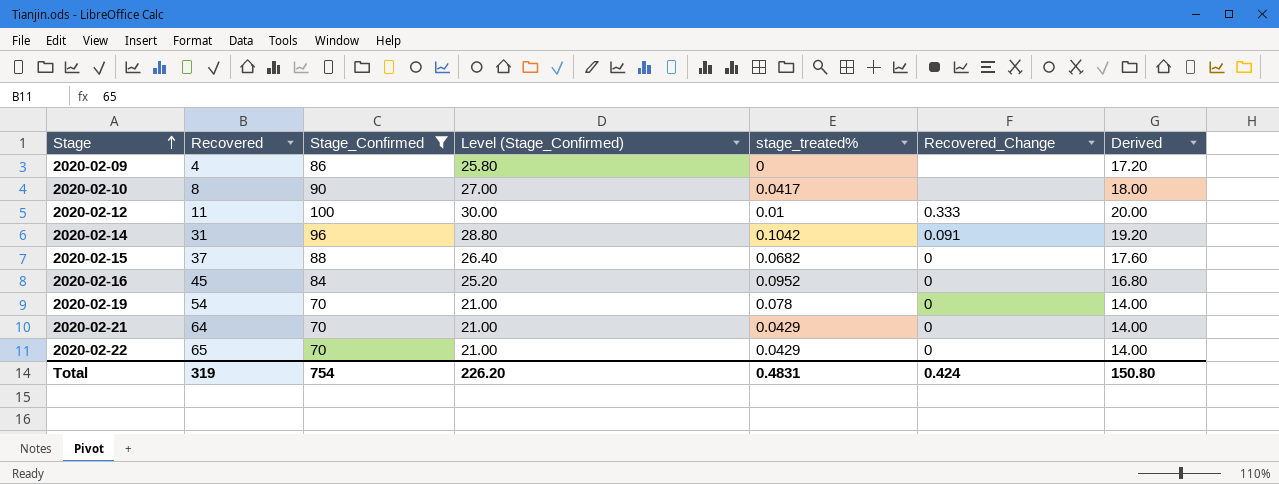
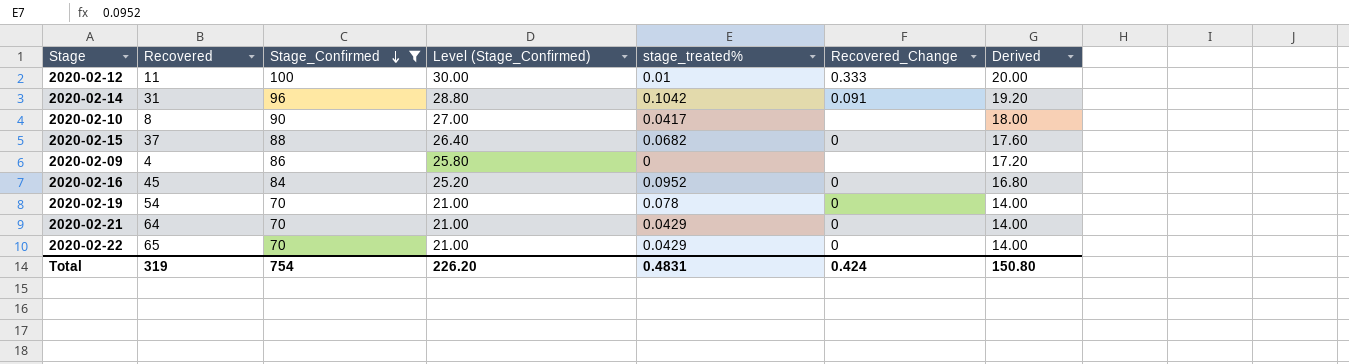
row order: Stage ascending -> Stage_Confirmed descending

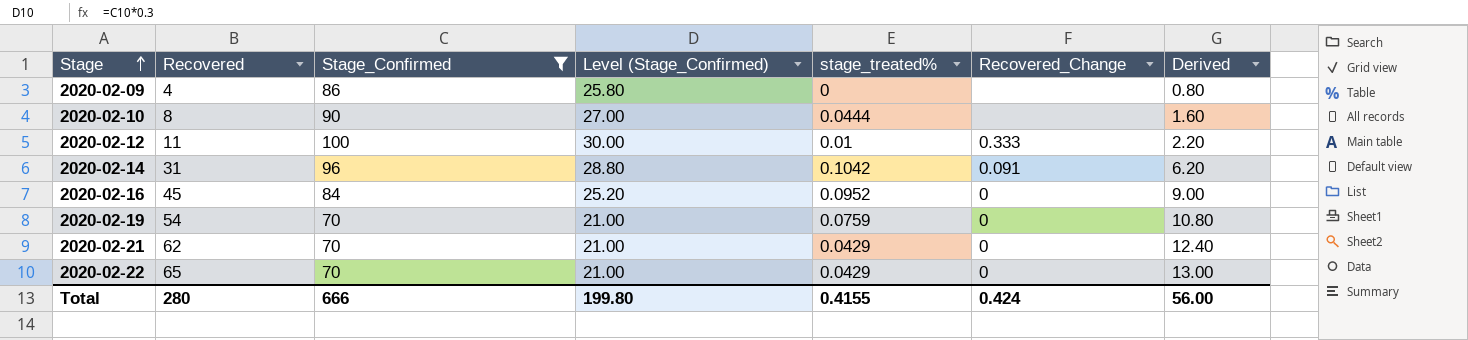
row order: Stage_Confirmed descending -> Stage ascending
column Derived | formula: [Stage_Confirmed] * 0.2 -> [Recovered] * 0.2
row 2020-02-15: 37 | 88 | 26.40 | 0.0682 | 0 | 17.60 -> none
2020-02-10 | stage_treated%: 0.0417 -> 0.0444
2020-02-19 | stage_treated%: 0.078 -> 0.0759
2020-02-21 | Recovered: 64 -> 62
Total | Recovered: 319 -> 280
Total | Stage_Confirmed: 754 -> 666
Total | Level (Stage_Confirmed): 226.20 -> 199.80
Total | stage_treated%: 0.4831 -> 0.4155
Total | Derived: 150.80 -> 56.00

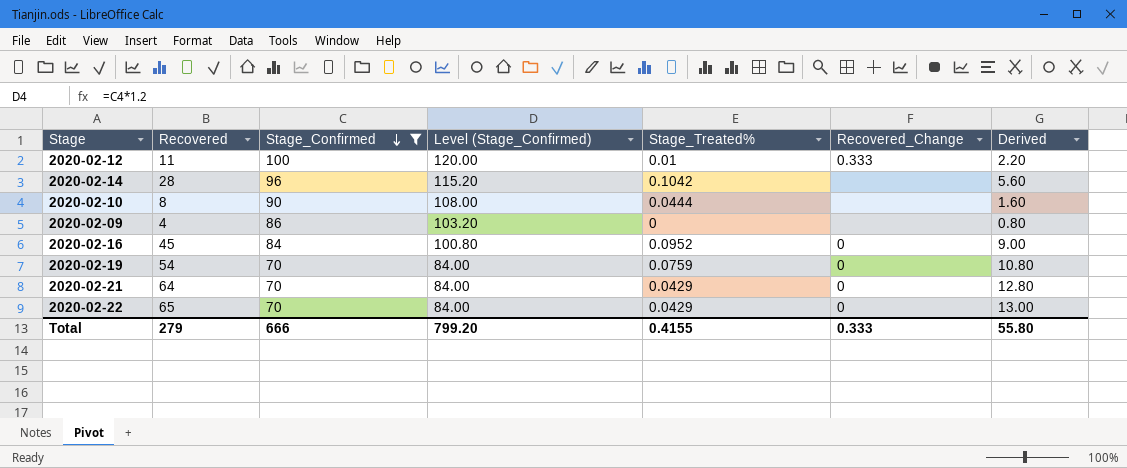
row order: Stage ascending -> Stage_Confirmed descending
column Level (Stage_Confirmed) | formula: [Stage_Confirmed] * 0.3 -> [Stage_Confirmed] * 1.2
column name: stage_treated% -> Stage_Treated%
2020-02-14 | Recovered: 31 -> 28
2020-02-14 | Recovered_Change: 0.091 -> none
2020-02-14 | Derived: 6.20 -> 5.60
2020-02-21 | Recovered: 62 -> 64
2020-02-21 | Derived: 12.40 -> 12.80
Total | Recovered: 280 -> 279
Total | Level (Stage_Confirmed): 199.80 -> 799.20
Total | Recovered_Change: 0.424 -> 0.333
Total | Derived: 56.00 -> 55.80

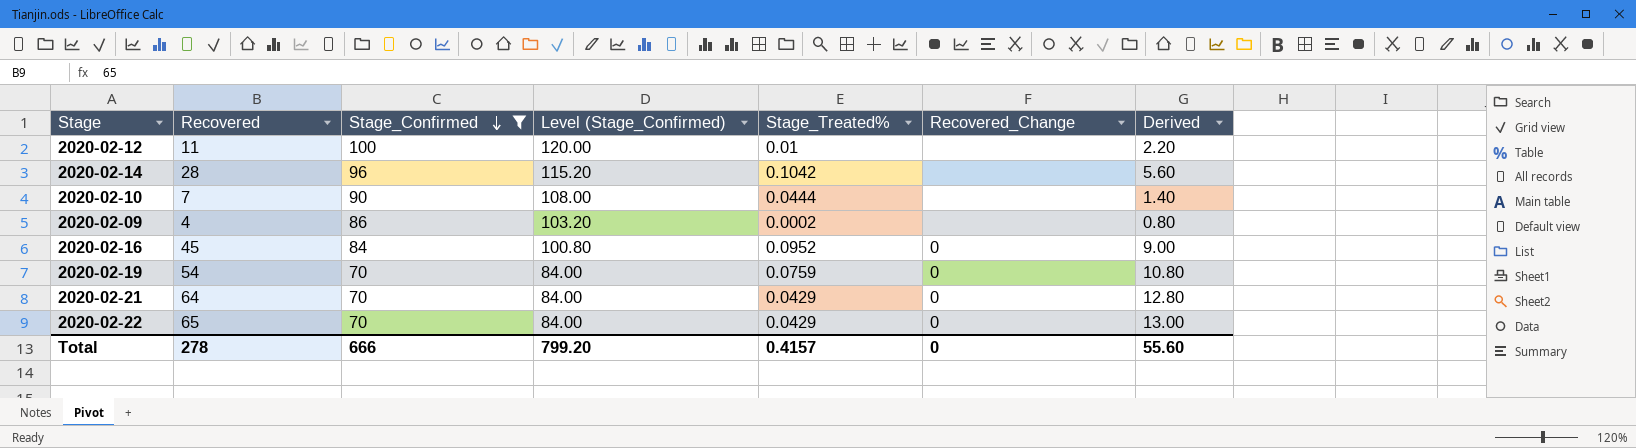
2020-02-12 | Recovered_Change: 0.333 -> none
2020-02-10 | Recovered: 8 -> 7
2020-02-10 | Derived: 1.60 -> 1.40
2020-02-09 | Stage_Treated%: 0 -> 0.0002
Total | Recovered: 279 -> 278
Total | Stage_Treated%: 0.4155 -> 0.4157
Total | Recovered_Change: 0.333 -> 0
Total | Derived: 55.80 -> 55.60

